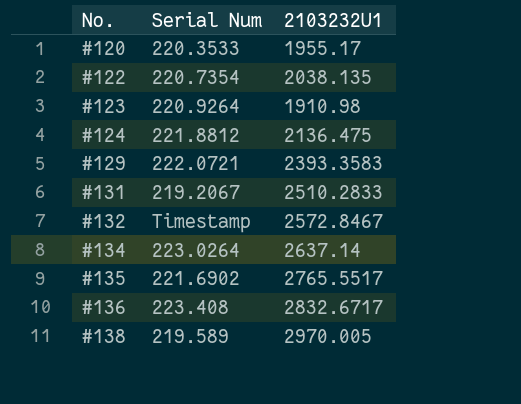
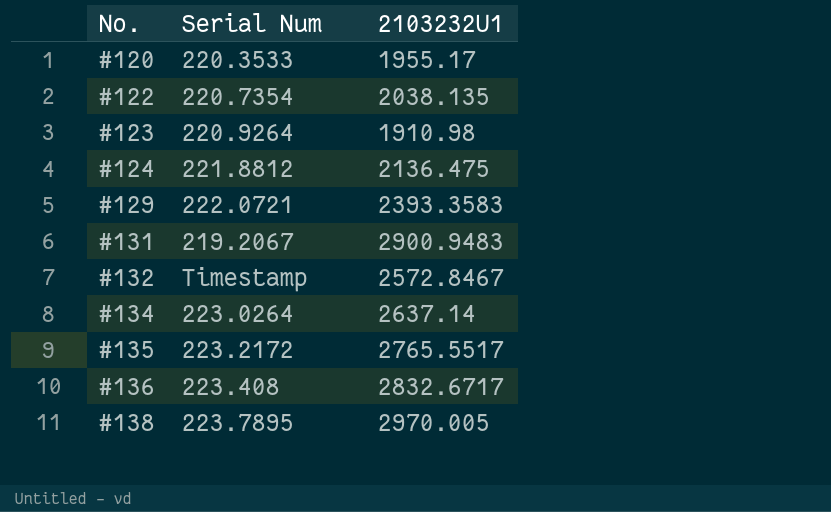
#131 | 2103232U1: 2510.2833 -> 2900.9483
#135 | Serial Num: 221.6902 -> 223.2172
#138 | Serial Num: 219.589 -> 223.7895

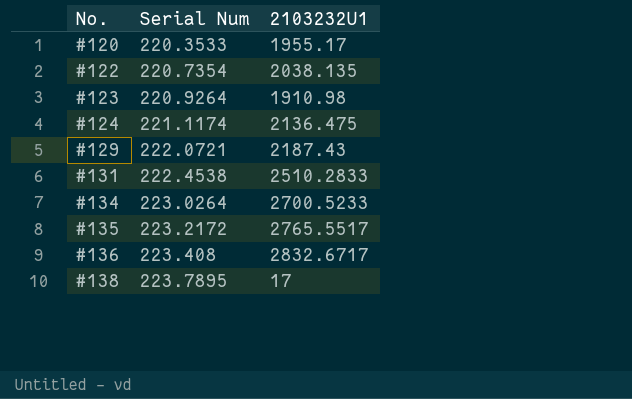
row #132: Timestamp | 2572.8467 -> none
#124 | Serial Num: 221.8812 -> 221.1174
#129 | 2103232U1: 2393.3583 -> 2187.43
#131 | Serial Num: 219.2067 -> 222.4538
#131 | 2103232U1: 2900.9483 -> 2510.2833
#134 | 2103232U1: 2637.14 -> 2700.5233
#138 | 2103232U1: 2970.005 -> 17

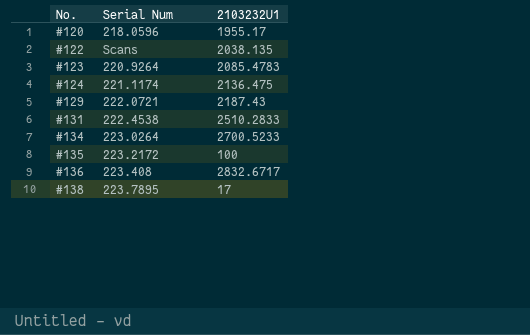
#120 | Serial Num: 220.3533 -> 218.0596
#122 | Serial Num: 220.7354 -> Scans
#123 | 2103232U1: 1910.98 -> 2085.4783
#135 | 2103232U1: 2765.5517 -> 100

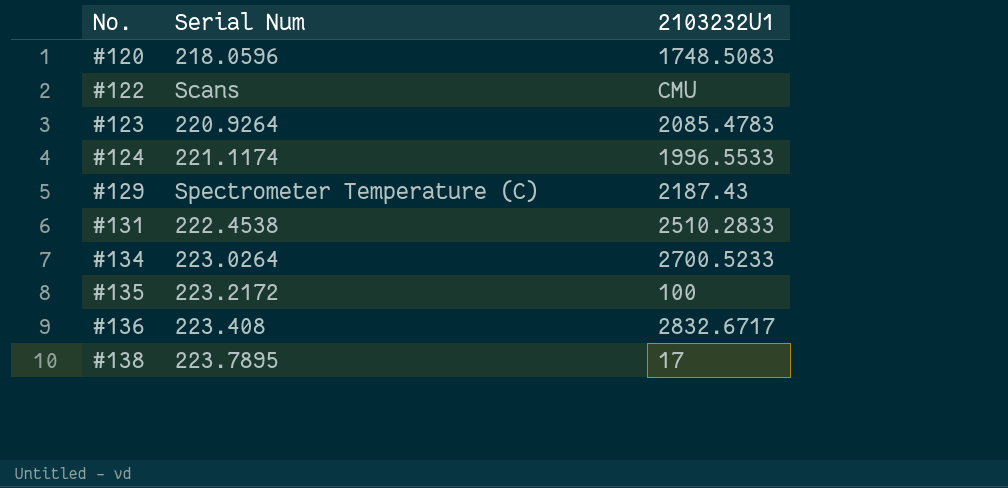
#120 | 2103232U1: 1955.17 -> 1748.5083
#122 | 2103232U1: 2038.135 -> CMU
#124 | 2103232U1: 2136.475 -> 1996.5533
#129 | Serial Num: 222.0721 -> Spectrometer Temperature (C)

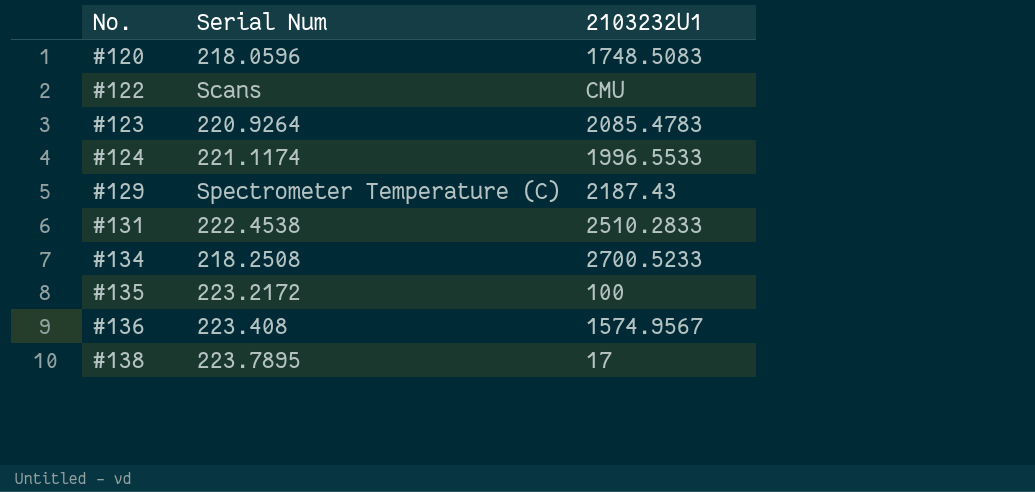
#134 | Serial Num: 223.0264 -> 218.2508
#136 | 2103232U1: 2832.6717 -> 1574.9567

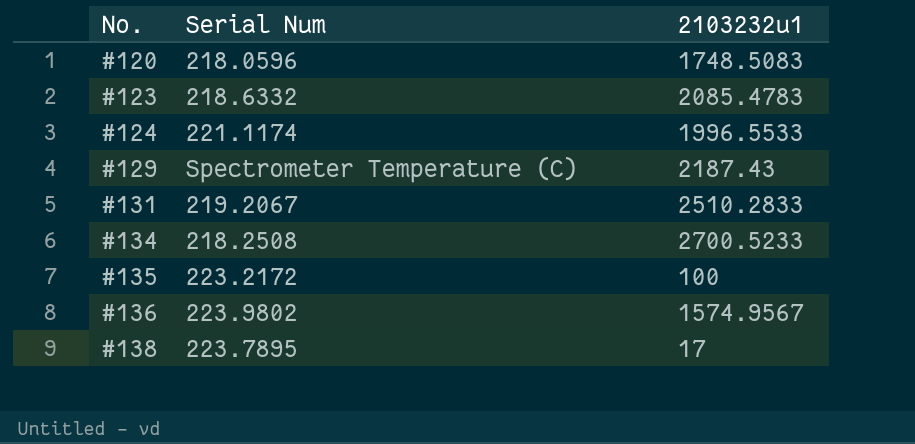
column name: 2103232U1 -> 2103232u1
row #122: Scans | CMU -> none
#123 | Serial Num: 220.9264 -> 218.6332
#131 | Serial Num: 222.4538 -> 219.2067
#136 | Serial Num: 223.408 -> 223.9802

